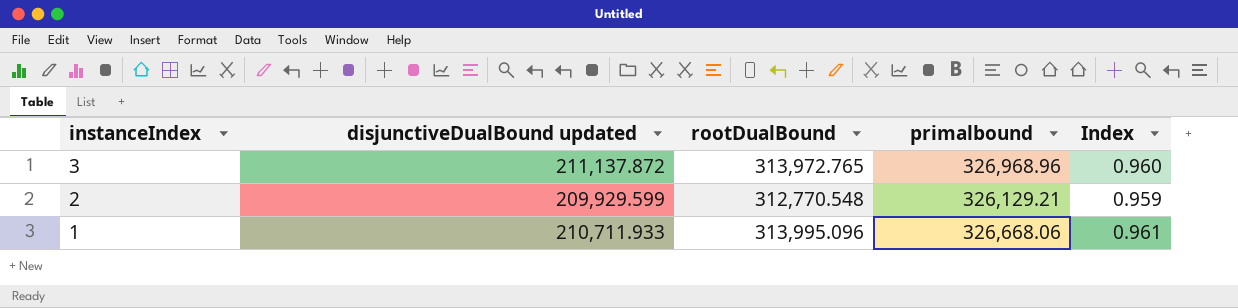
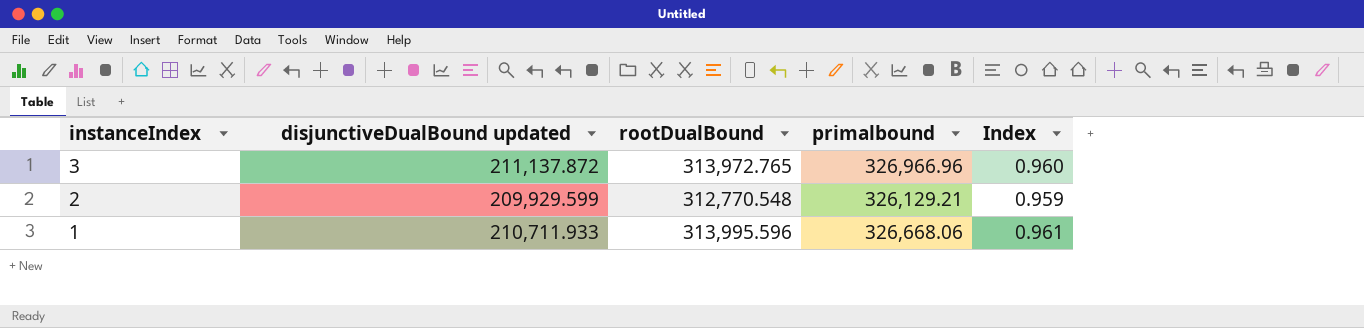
3 | primalbound: 326,968.96 -> 326,966.96
1 | rootDualBound: 313,995.096 -> 313,995.596

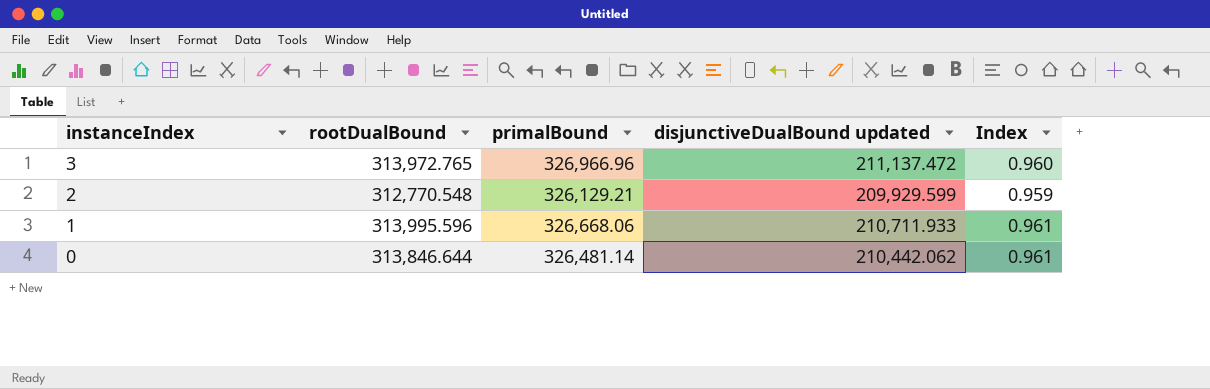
column name: primalbound -> primalBound
column disjunctiveDualBound updated | position: 2 -> 4
3 | disjunctiveDualBound updated: 211,137.872 -> 211,137.472
row 0: none -> 313,846.644 | 326,481.14 | 210,442.062 | 0.961

